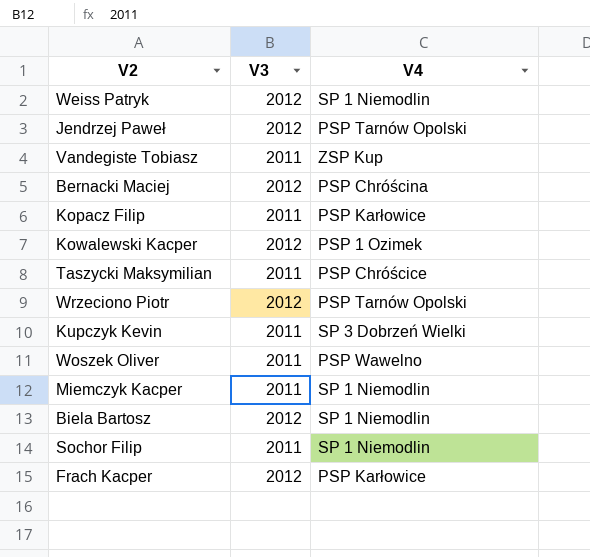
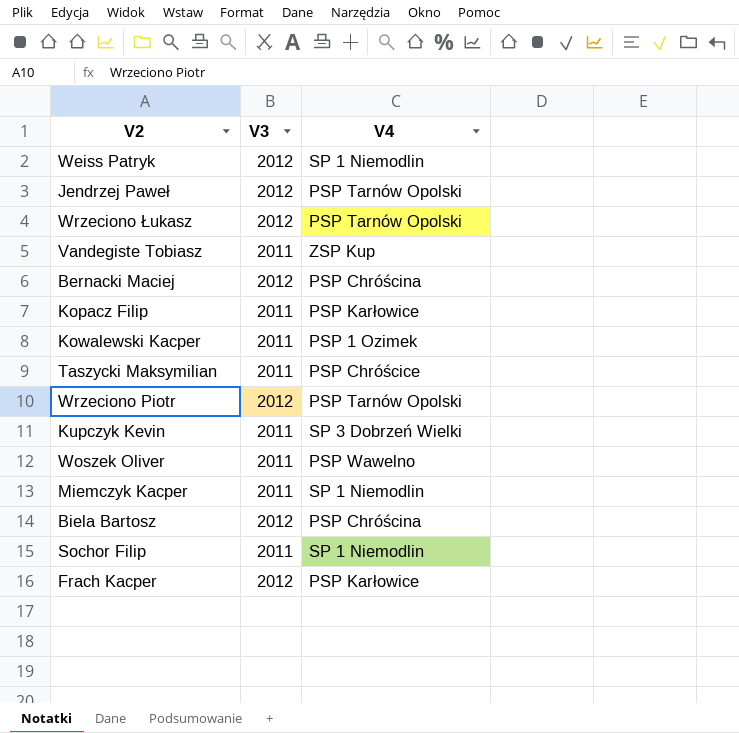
row Wrzeciono Łukasz: none -> 2012 | PSP Tarnów Opolski
Kowalewski Kacper | V3: 2012 -> 2011
Biela Bartosz | V4: SP 1 Niemodlin -> PSP Chróścina

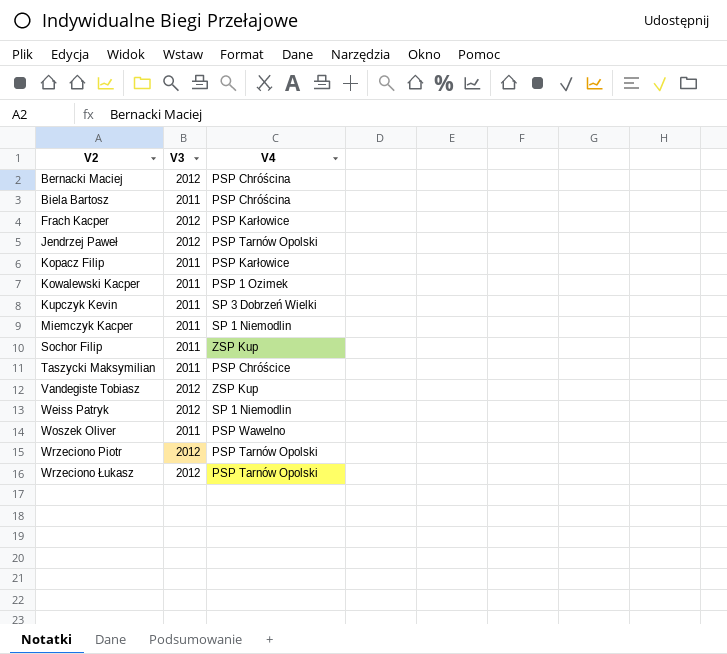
row order: none -> V2 ascending
Biela Bartosz | V3: 2012 -> 2011
Sochor Filip | V4: SP 1 Niemodlin -> ZSP Kup
Vandegiste Tobiasz | V3: 2011 -> 2012

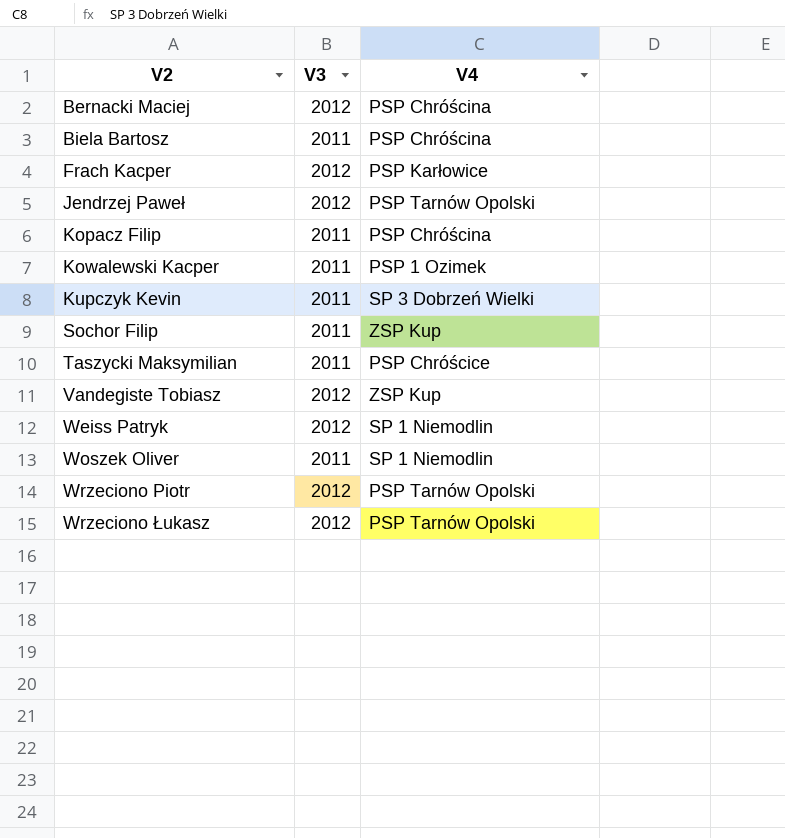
row Miemczyk Kacper: 2011 | SP 1 Niemodlin -> none
Kopacz Filip | V4: PSP Karłowice -> PSP Chróścina
Woszek Oliver | V4: PSP Wawelno -> SP 1 Niemodlin

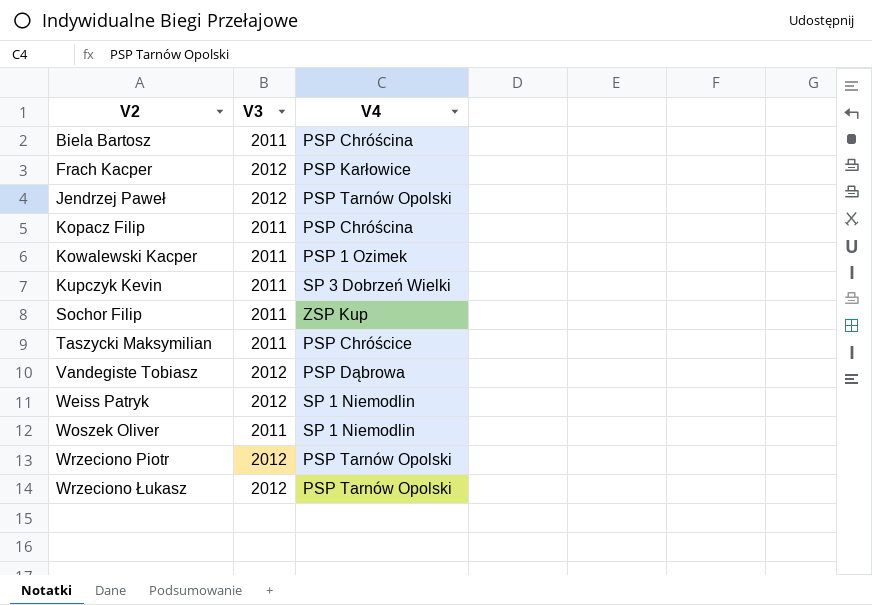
row Bernacki Maciej: 2012 | PSP Chróścina -> none
Vandegiste Tobiasz | V4: ZSP Kup -> PSP Dąbrowa

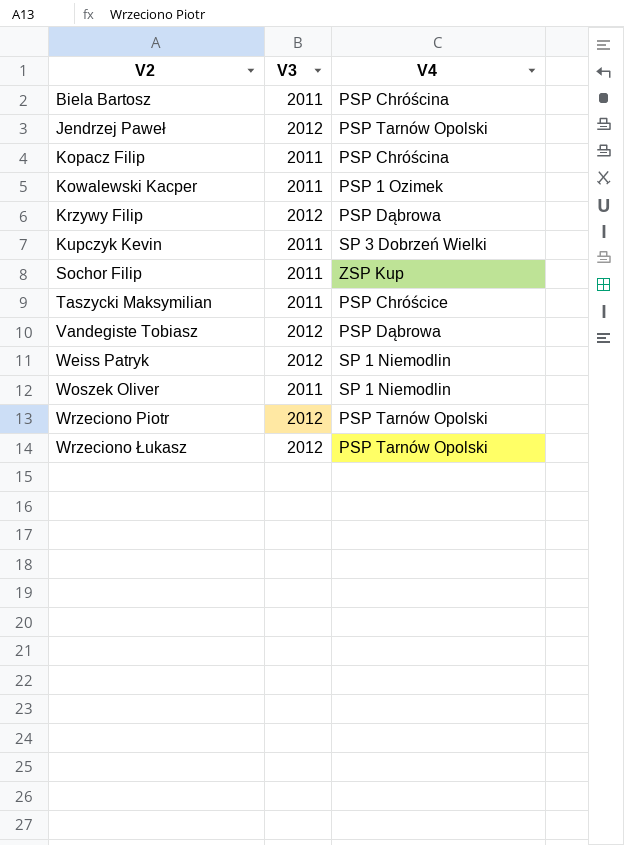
row Frach Kacper: 2012 | PSP Karłowice -> none
row Krzywy Filip: none -> 2012 | PSP Dąbrowa

